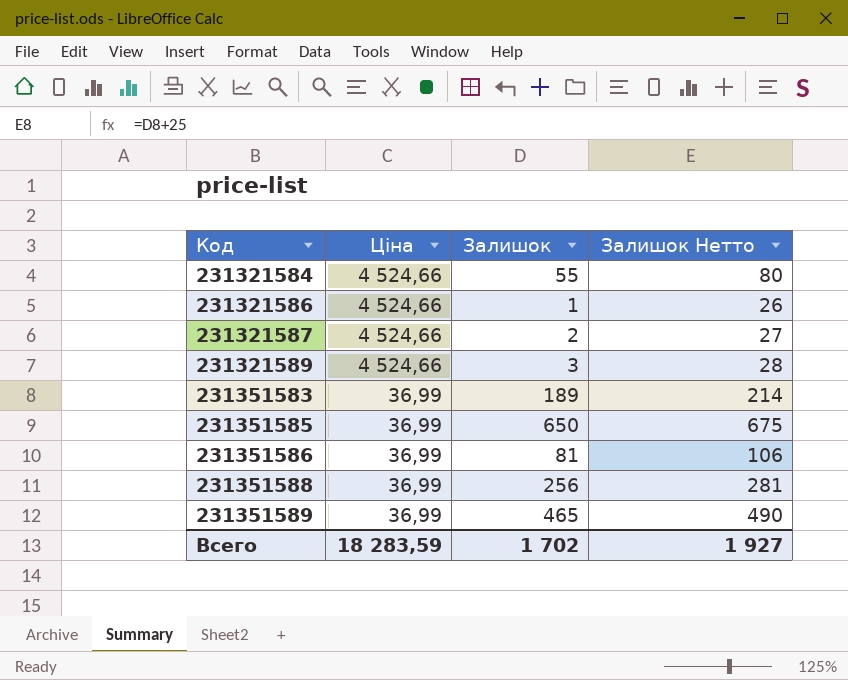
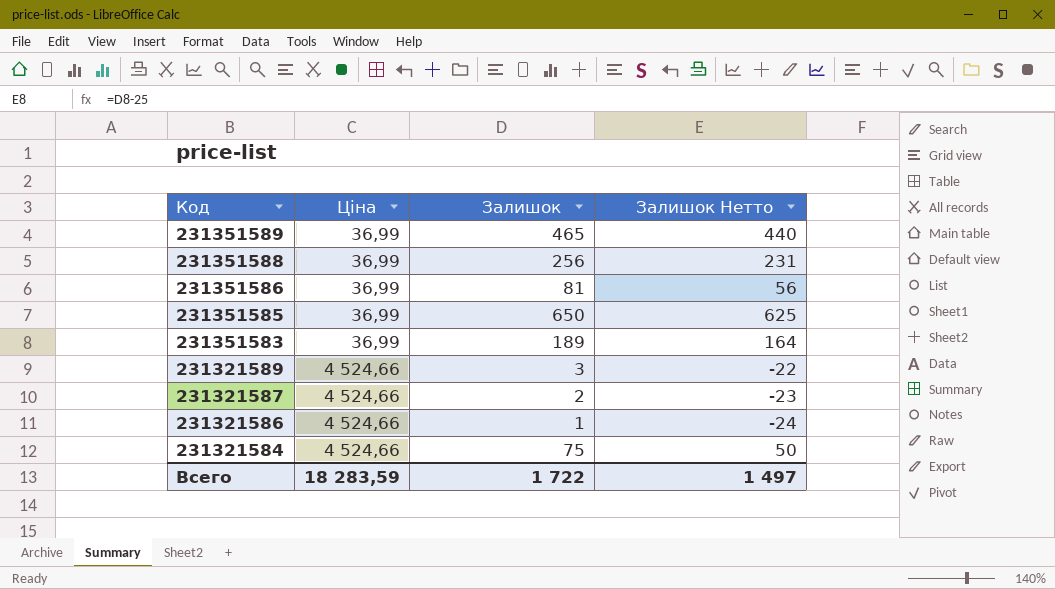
row order: Код ascending -> Код descending
column Залишок Нетто | formula: [Залишок] + 25 -> [Залишок] - 25
231321584 | Залишок: 55 -> 75
Всего | Залишок: 1 702 -> 1 722
Всего | Залишок Нетто: 1 927 -> 1 497

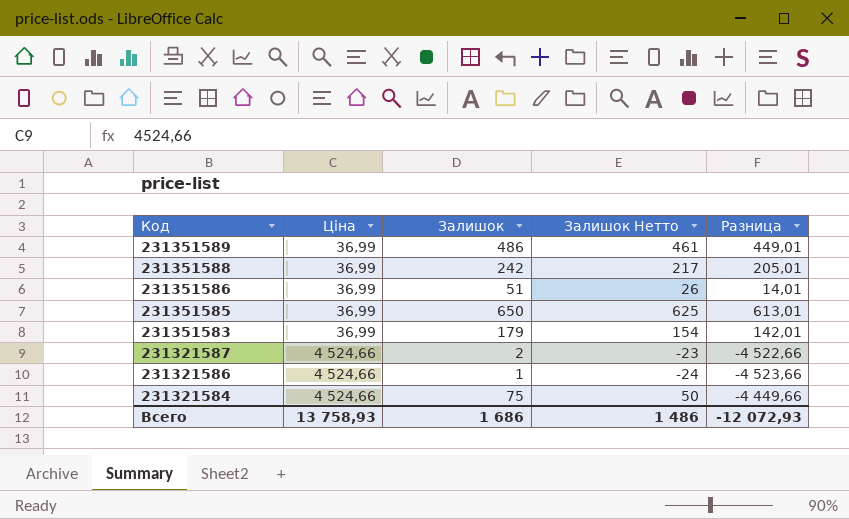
column Разница | formula: none -> [Залишок] - [Ціна]
row 231321589: 4 524,66 | 3 | -22 -> none
231351589 | Залишок: 465 -> 486
231351589 | Залишок Нетто: 440 -> 461
231351588 | Залишок: 256 -> 242
231351588 | Залишок Нетто: 231 -> 217
231351586 | Залишок: 81 -> 51
231351586 | Залишок Нетто: 56 -> 26
231351583 | Залишок: 189 -> 179
231351583 | Залишок Нетто: 164 -> 154
Всего | Ціна: 18 283,59 -> 13 758,93
Всего | Залишок: 1 722 -> 1 686
Всего | Залишок Нетто: 1 497 -> 1 486

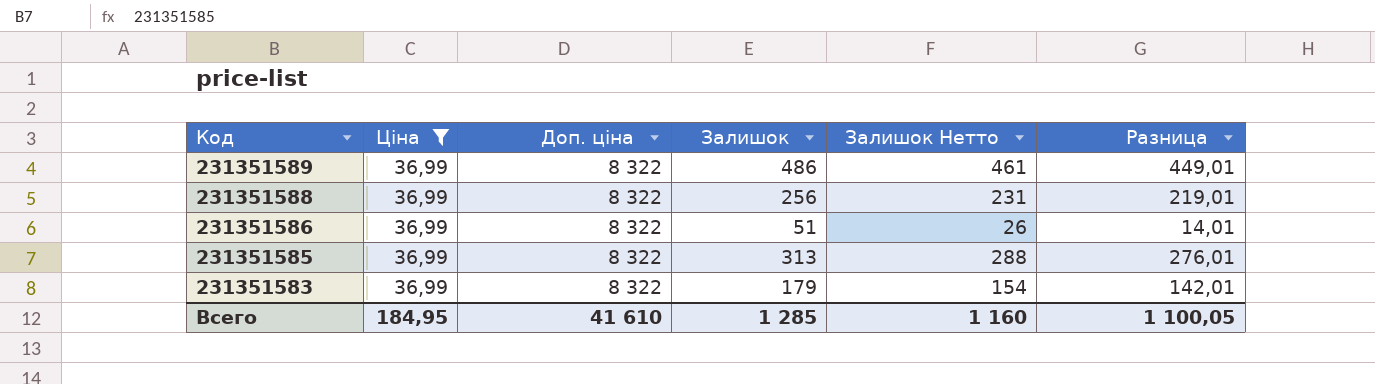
filter: none -> Ціна = 36,99
column Доп. ціна | position: none -> 3
231351588 | Залишок: 242 -> 256
231351588 | Залишок Нетто: 217 -> 231
231351588 | Разница: 205,01 -> 219,01
231351585 | Залишок: 650 -> 313
231351585 | Залишок Нетто: 625 -> 288
231351585 | Разница: 613,01 -> 276,01
Всего | Ціна: 13 758,93 -> 184,95
Всего | Залишок: 1 686 -> 1 285
Всего | Залишок Нетто: 1 486 -> 1 160
Всего | Разница: -12 072,93 -> 1 100,05

